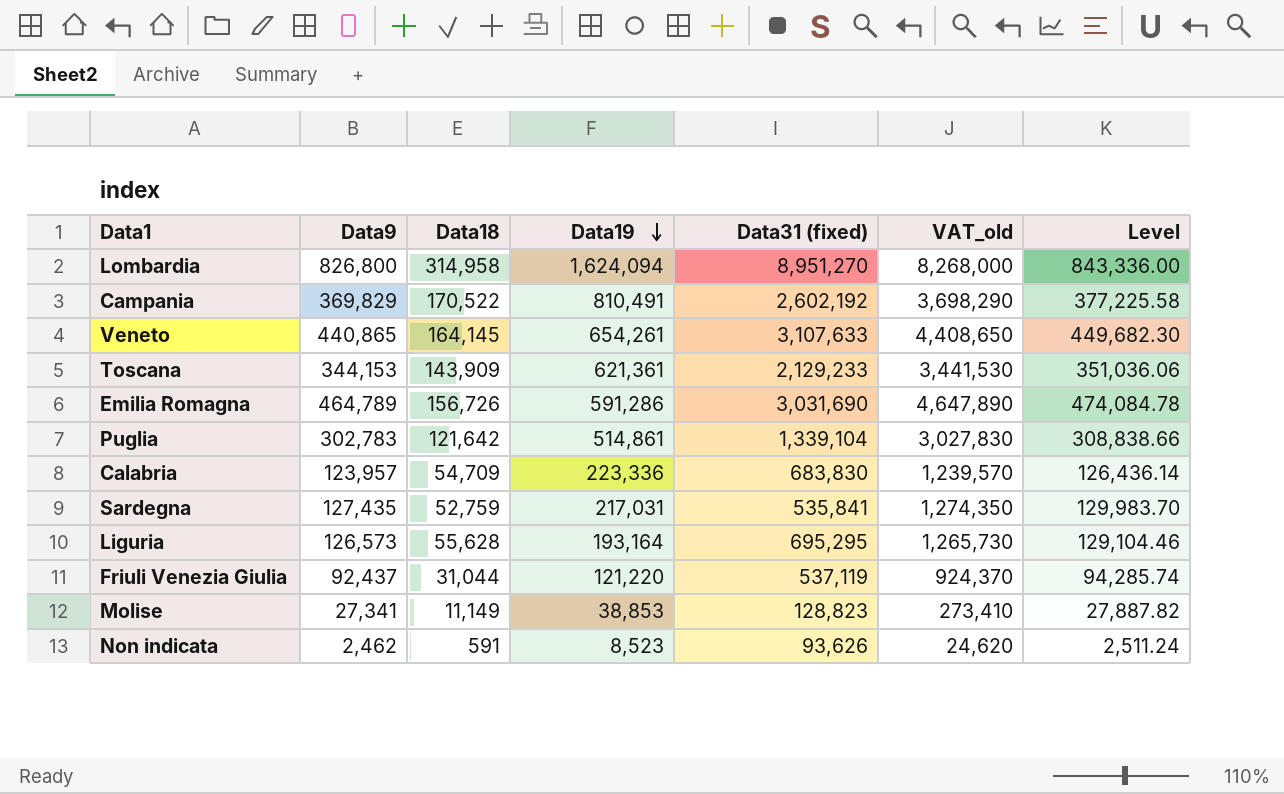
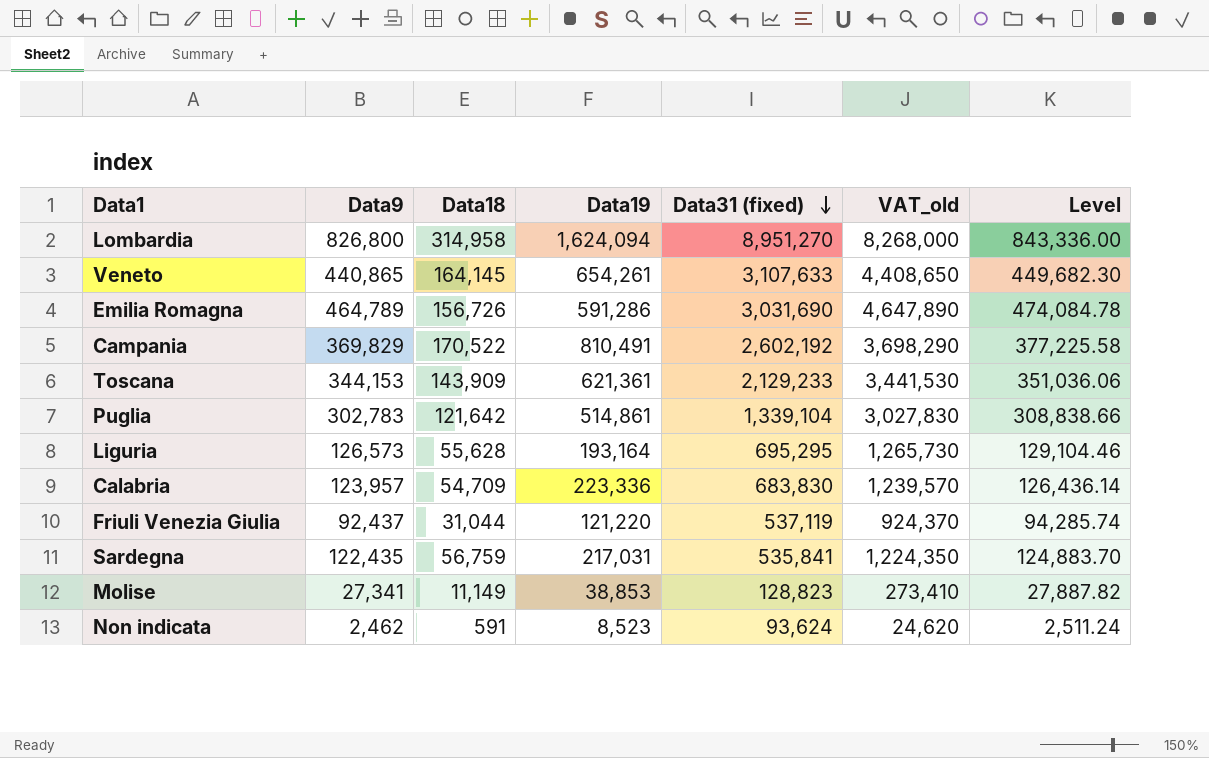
row order: Data19 descending -> Data31 (fixed) descending
Sardegna | Data9: 127,435 -> 122,435
Sardegna | Data18: 52,759 -> 56,759
Sardegna | VAT_old: 1,274,350 -> 1,224,350
Sardegna | Level: 129,983.70 -> 124,883.70
Non indicata | Data31 (fixed): 93,626 -> 93,624

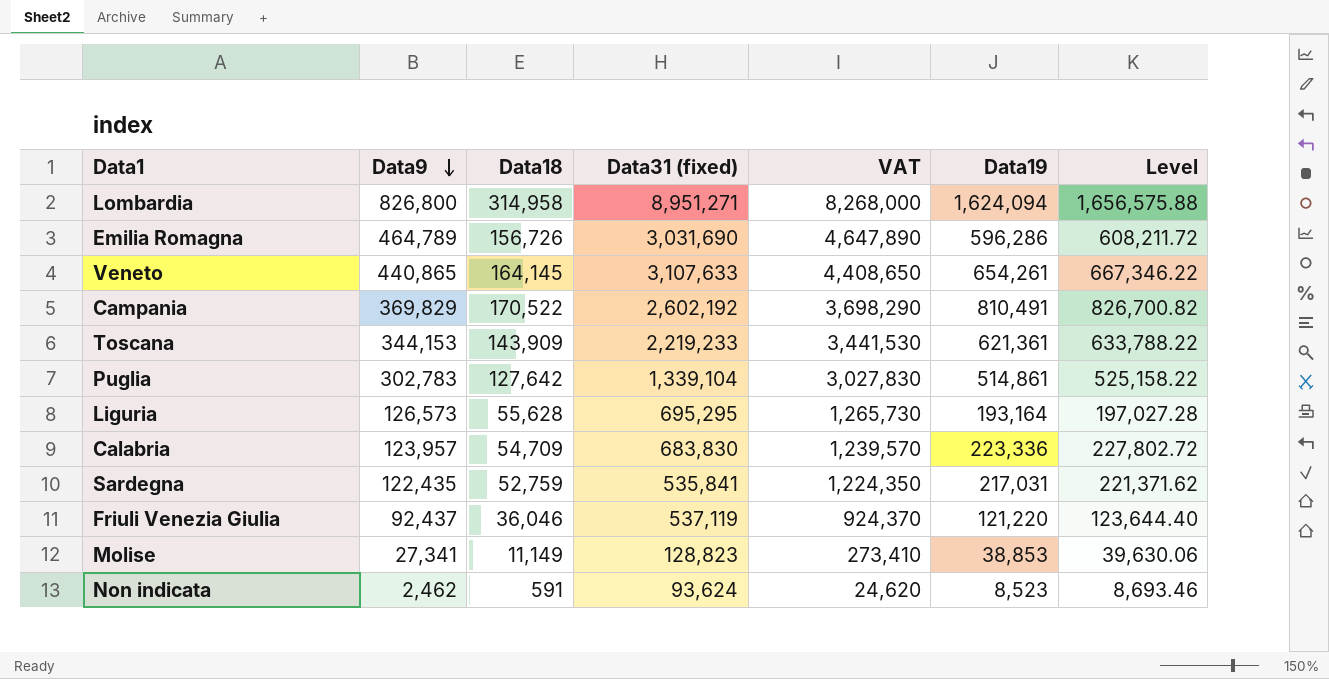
row order: Data31 (fixed) descending -> Data9 descending
column name: VAT_old -> VAT
column Data19 | position: 4 -> 6
column Level | formula: [Data9] * 1.02 -> [Data19] * 1.02
Lombardia | Data31 (fixed): 8,951,270 -> 8,951,271
Emilia Romagna | Data19: 591,286 -> 596,286
Toscana | Data31 (fixed): 2,129,233 -> 2,219,233
Puglia | Data18: 121,642 -> 127,642
Sardegna | Data18: 56,759 -> 52,759
Friuli Venezia Giulia | Data18: 31,044 -> 36,046

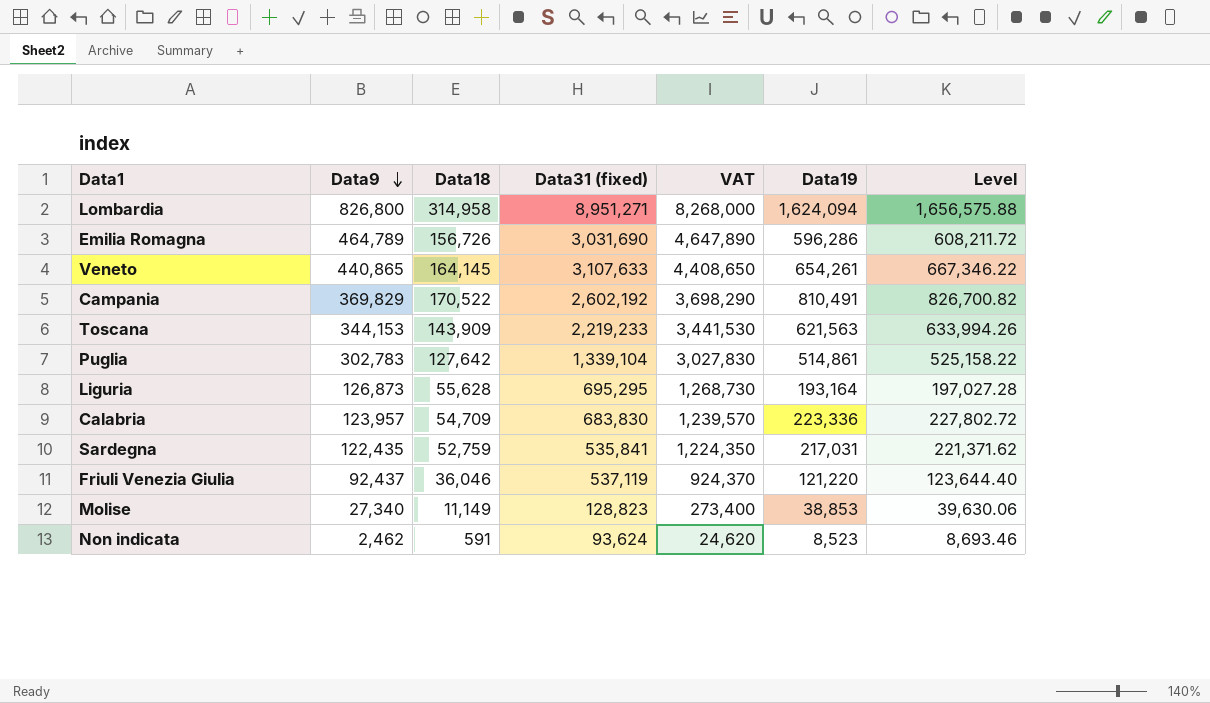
Toscana | Data19: 621,361 -> 621,563
Toscana | Level: 633,788.22 -> 633,994.26
Liguria | Data9: 126,573 -> 126,873
Liguria | VAT: 1,265,730 -> 1,268,730
Molise | Data9: 27,341 -> 27,340
Molise | VAT: 273,410 -> 273,400

